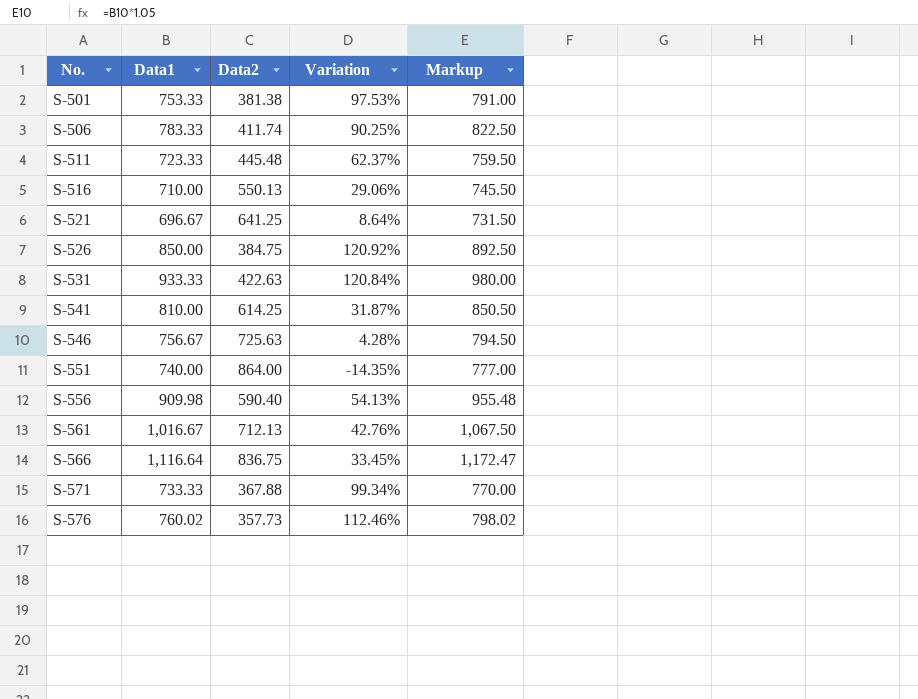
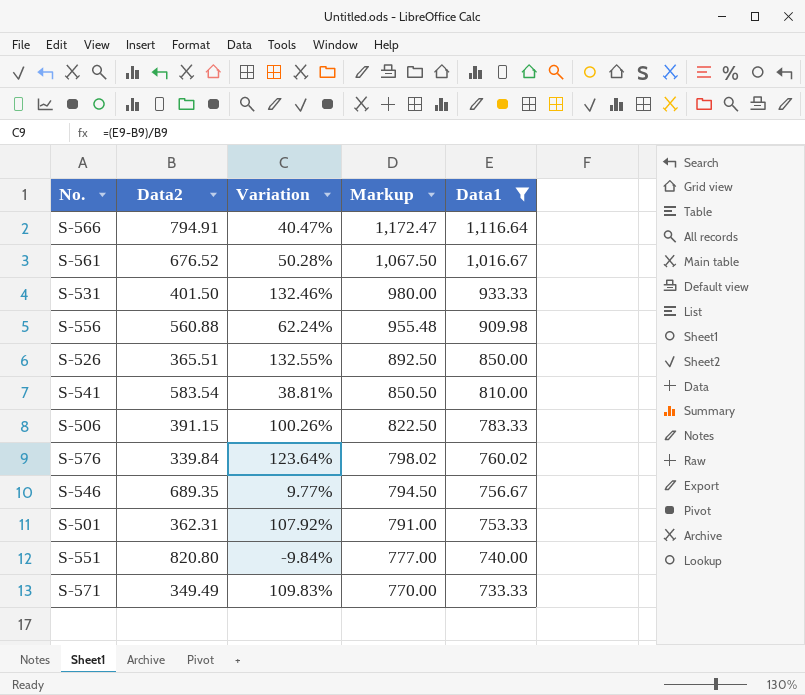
filter: none -> Data1 >= 733.33
row order: No. ascending -> Markup descending
column Data1 | position: 2 -> 5
S-566 | Data2: 836.75 -> 794.91
S-566 | Variation: 33.45% -> 40.47%
S-561 | Data2: 712.13 -> 676.52
S-561 | Variation: 42.76% -> 50.28%
S-531 | Data2: 422.63 -> 401.50
S-531 | Variation: 120.84% -> 132.46%
S-556 | Data2: 590.40 -> 560.88
S-556 | Variation: 54.13% -> 62.24%
S-526 | Data2: 384.75 -> 365.51
S-526 | Variation: 120.92% -> 132.55%
S-541 | Data2: 614.25 -> 583.54
S-541 | Variation: 31.87% -> 38.81%
S-506 | Data2: 411.74 -> 391.15
S-506 | Variation: 90.25% -> 100.26%
S-576 | Data2: 357.73 -> 339.84
S-576 | Variation: 112.46% -> 123.64%
S-546 | Data2: 725.63 -> 689.35
S-546 | Variation: 4.28% -> 9.77%
S-501 | Data2: 381.38 -> 362.31
S-501 | Variation: 97.53% -> 107.92%
S-551 | Data2: 864.00 -> 820.80
S-551 | Variation: -14.35% -> -9.84%
S-571 | Data2: 367.88 -> 349.49
S-571 | Variation: 99.34% -> 109.83%

